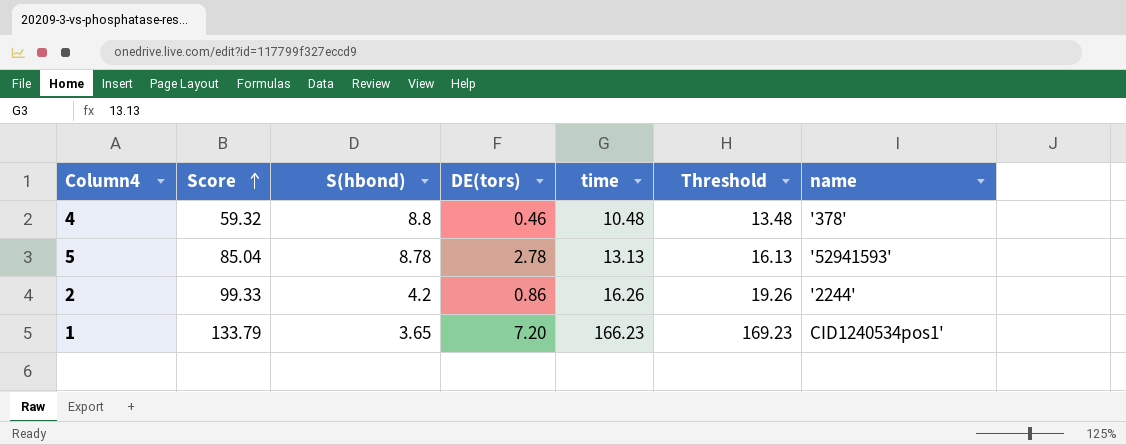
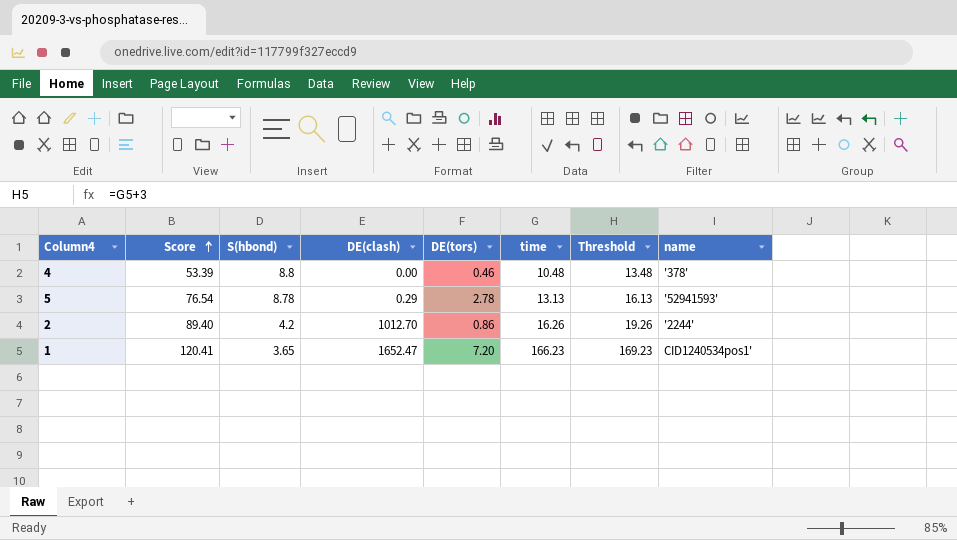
column DE(clash) | position: none -> 4
4 | Score: 59.32 -> 53.39
5 | Score: 85.04 -> 76.54
2 | Score: 99.33 -> 89.40
1 | Score: 133.79 -> 120.41

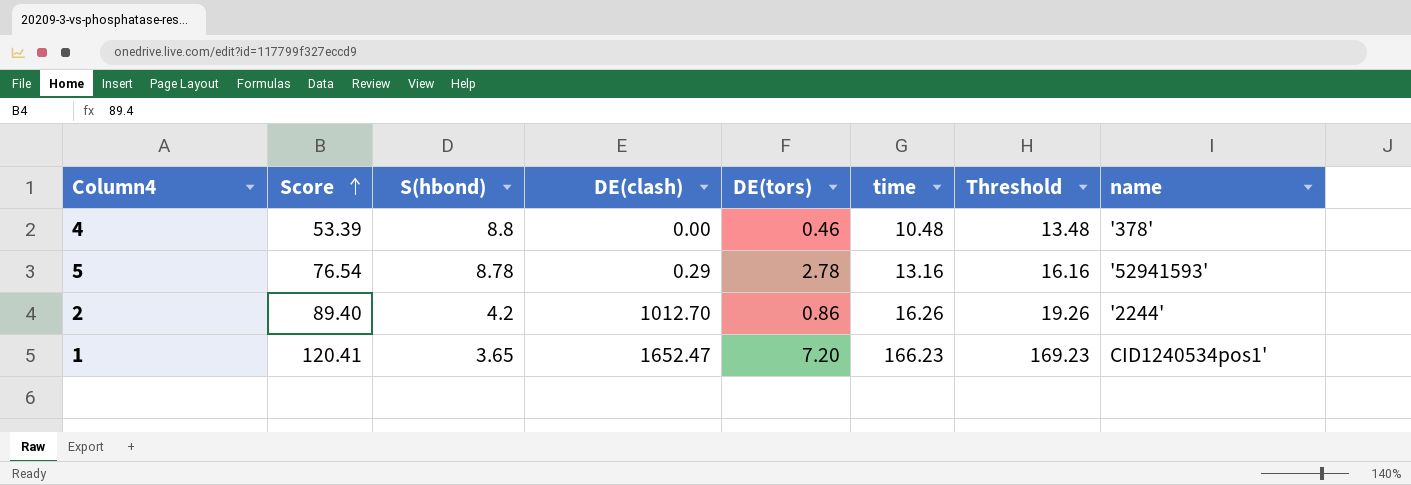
5 | time: 13.13 -> 13.16
5 | Threshold: 16.13 -> 16.16

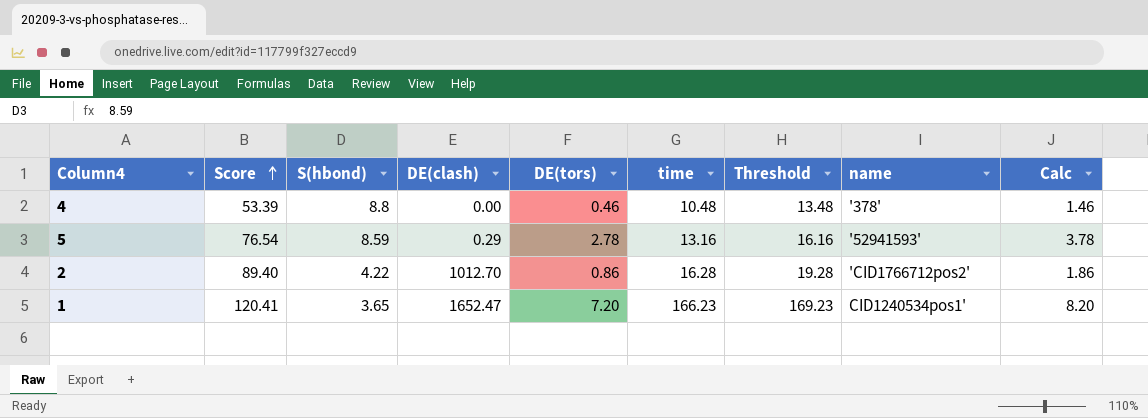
column Calc | formula: none -> [DE(tors)] + 1
5 | S(hbond): 8.78 -> 8.59
2 | S(hbond): 4.2 -> 4.22
2 | time: 16.26 -> 16.28
2 | Threshold: 19.26 -> 19.28
2 | name: '2244' -> 'CID1766712pos2'

